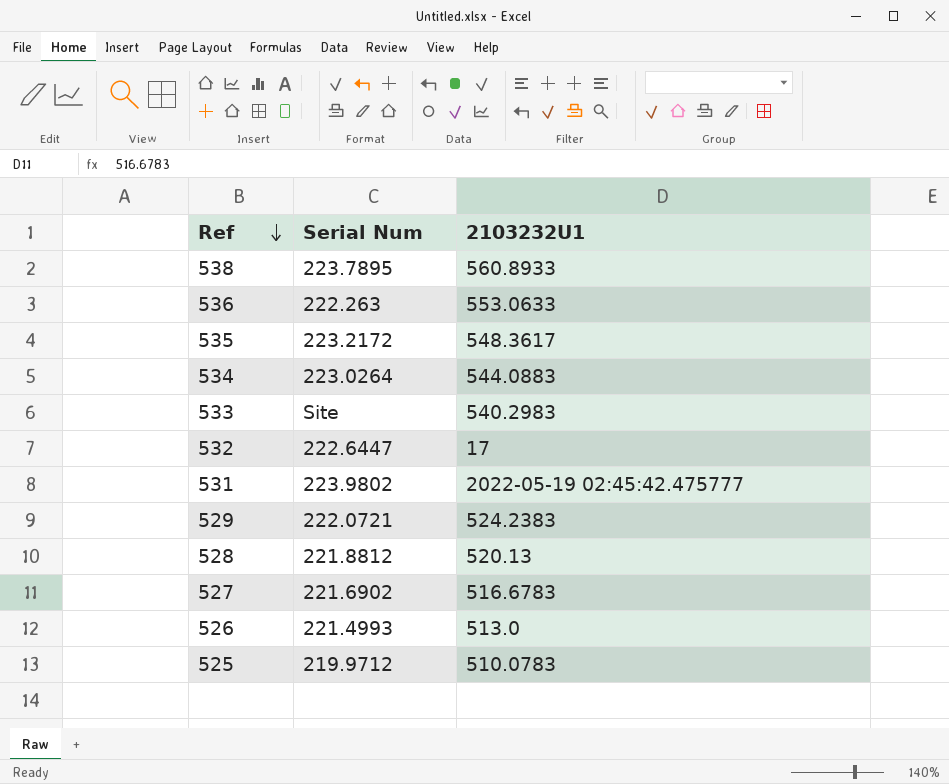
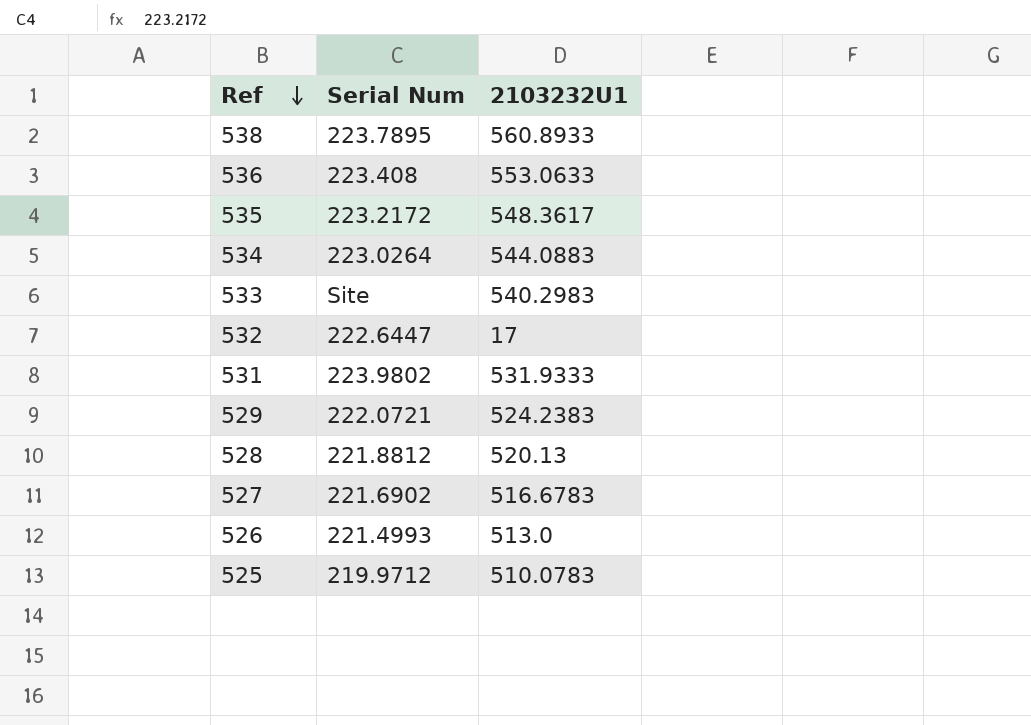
536 | Serial Num: 222.263 -> 223.408
531 | 2103232U1: 2022-05-19 02:45:42.475777 -> 531.9333

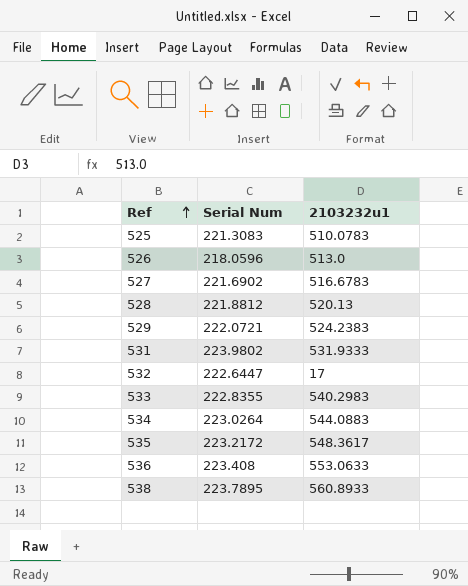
row order: Ref descending -> Ref ascending
column name: 2103232U1 -> 2103232u1
525 | Serial Num: 219.9712 -> 221.3083
526 | Serial Num: 221.4993 -> 218.0596
533 | Serial Num: Site -> 222.8355

